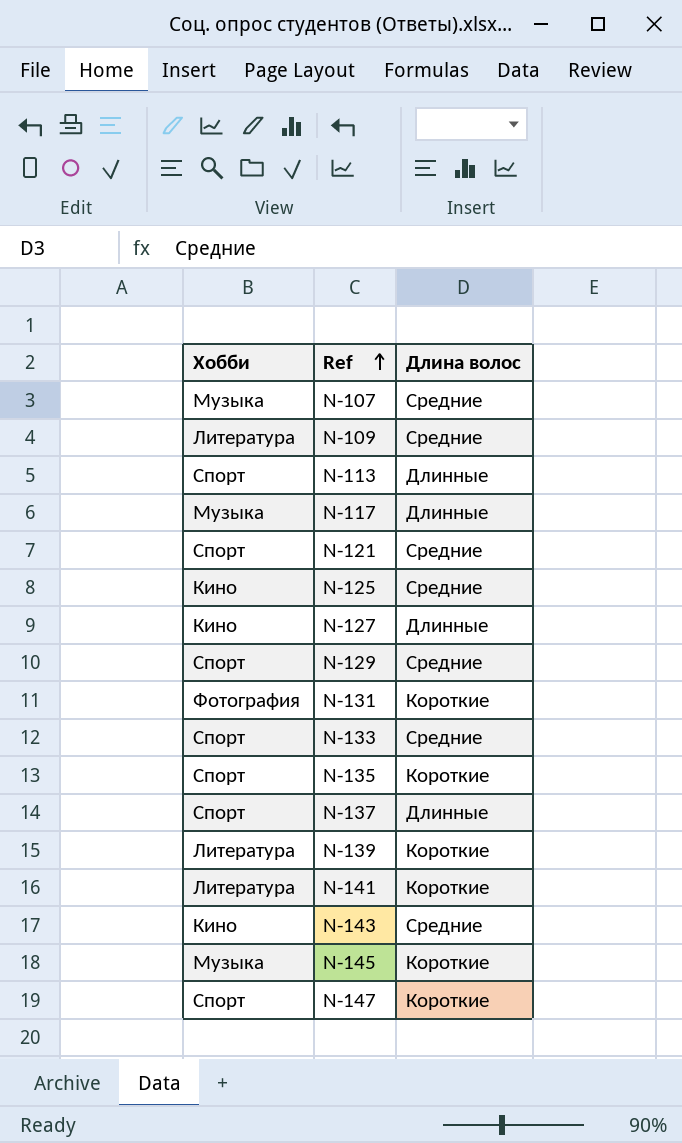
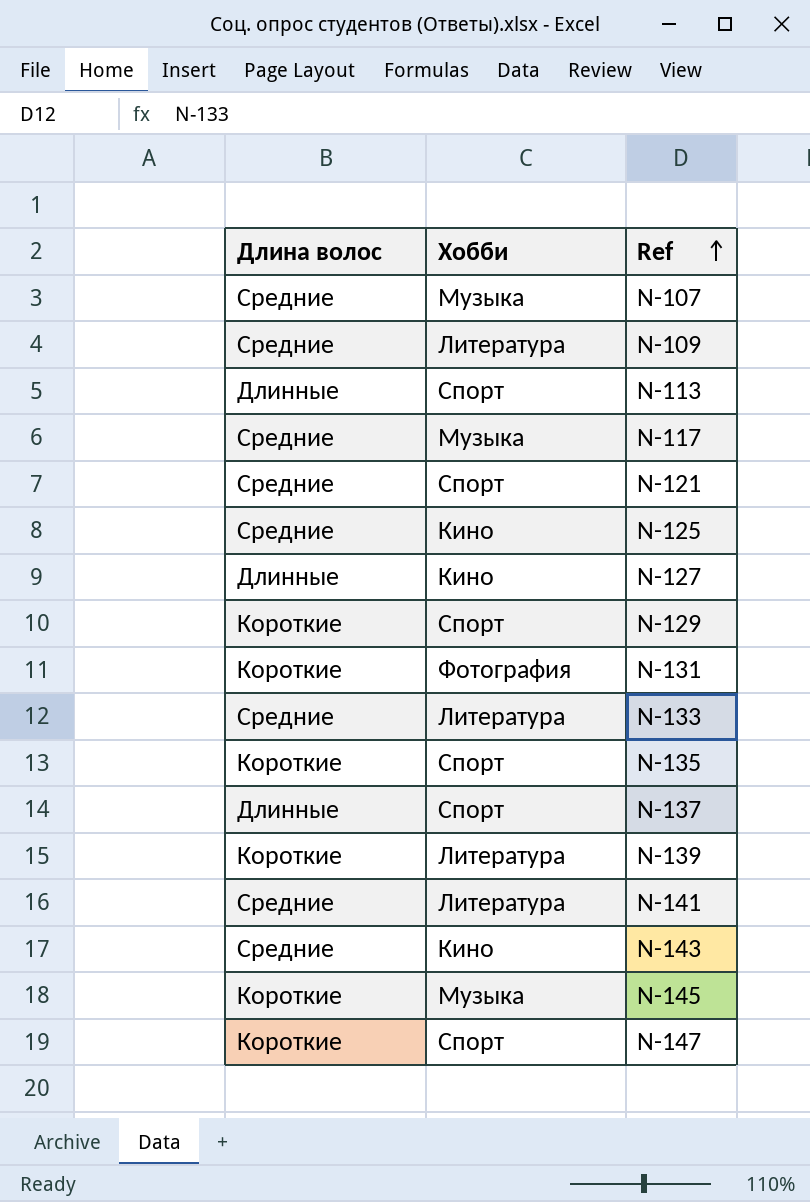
column Длина волос | position: 3 -> 1
N-117 | Длина волос: Длинные -> Средние
N-129 | Длина волос: Средние -> Короткие
N-133 | Хобби: Спорт -> Литература
N-141 | Длина волос: Короткие -> Средние

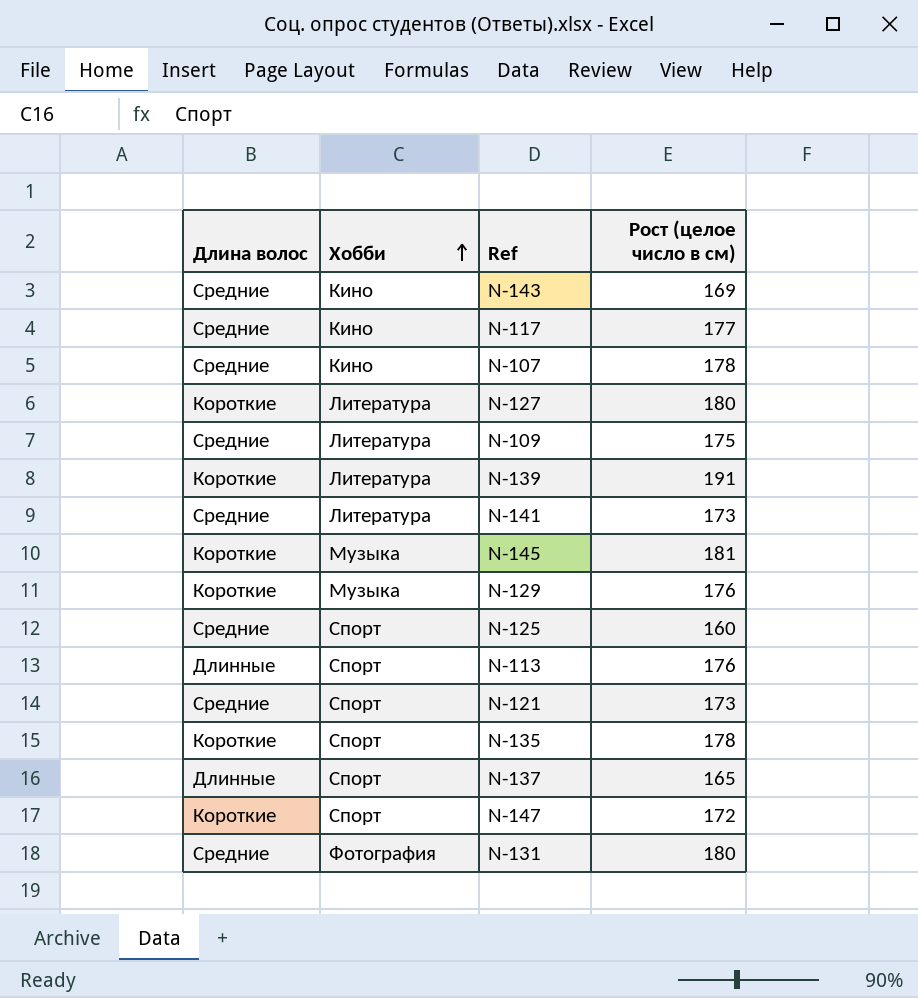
row order: Ref ascending -> Хобби ascending
column Рост (целое число в см) | position: none -> 4
row N-133: Средние | Литература -> none
N-117 | Хобби: Музыка -> Кино
N-107 | Хобби: Музыка -> Кино
N-127 | Длина волос: Длинные -> Короткие
N-127 | Хобби: Кино -> Литература
N-129 | Хобби: Спорт -> Музыка
N-125 | Хобби: Кино -> Спорт
N-131 | Длина волос: Короткие -> Средние

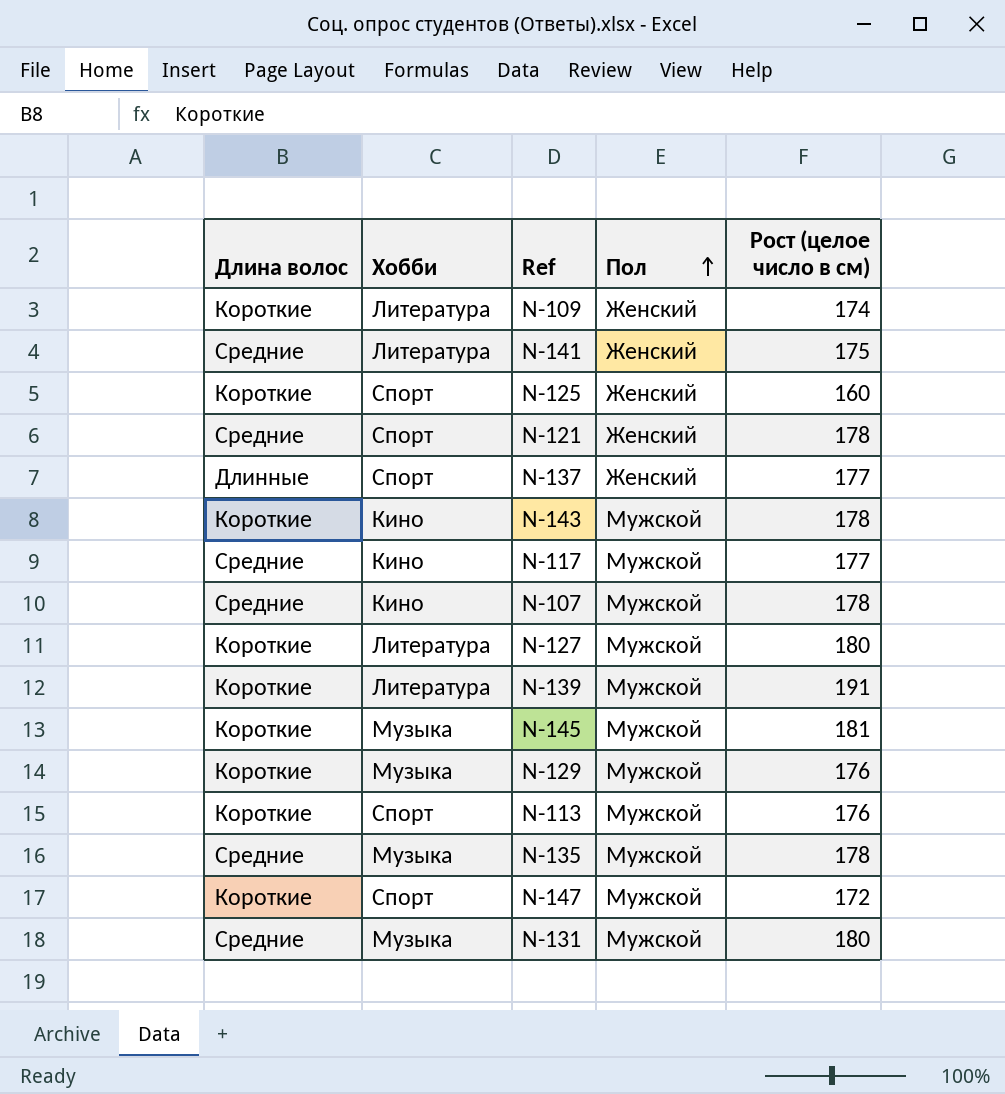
row order: Хобби ascending -> Пол ascending
column Пол | position: none -> 4
N-109 | Длина волос: Средние -> Короткие
N-109 | Рост (целое число в см): 175 -> 174
N-141 | Рост (целое число в см): 173 -> 175
N-125 | Длина волос: Средние -> Короткие
N-121 | Рост (целое число в см): 173 -> 178
N-137 | Рост (целое число в см): 165 -> 177
N-143 | Длина волос: Средние -> Короткие
N-143 | Рост (целое число в см): 169 -> 178
N-113 | Длина волос: Длинные -> Короткие
N-135 | Длина волос: Короткие -> Средние
N-135 | Хобби: Спорт -> Музыка
N-131 | Хобби: Фотография -> Музыка

